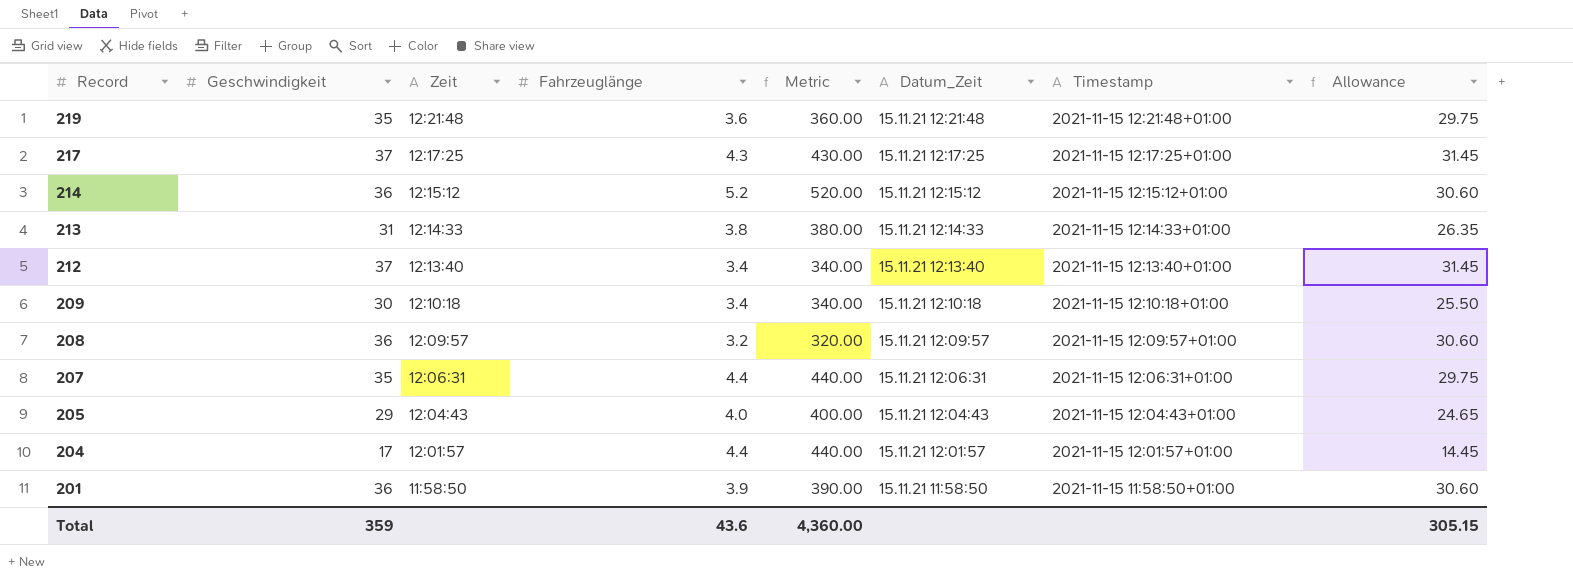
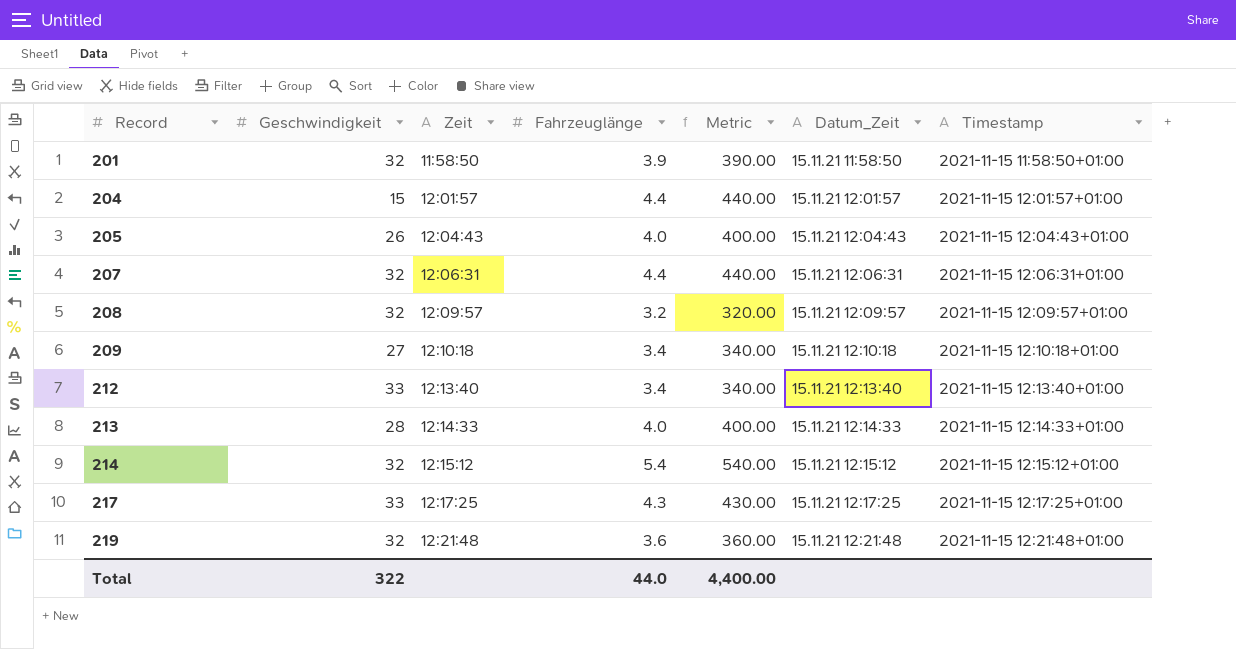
row order: Record descending -> Record ascending
column Allowance | formula: [Geschwindigkeit] * 0.85 -> none
201 | Geschwindigkeit: 36 -> 32
204 | Geschwindigkeit: 17 -> 15
205 | Geschwindigkeit: 29 -> 26
207 | Geschwindigkeit: 35 -> 32
208 | Geschwindigkeit: 36 -> 32
209 | Geschwindigkeit: 30 -> 27
212 | Geschwindigkeit: 37 -> 33
213 | Geschwindigkeit: 31 -> 28
213 | Fahrzeuglänge: 3.8 -> 4.0
213 | Metric: 380.00 -> 400.00
214 | Geschwindigkeit: 36 -> 32
214 | Fahrzeuglänge: 5.2 -> 5.4
214 | Metric: 520.00 -> 540.00
217 | Geschwindigkeit: 37 -> 33
219 | Geschwindigkeit: 35 -> 32
Total | Geschwindigkeit: 359 -> 322
Total | Fahrzeuglänge: 43.6 -> 44.0
Total | Metric: 4,360.00 -> 4,400.00

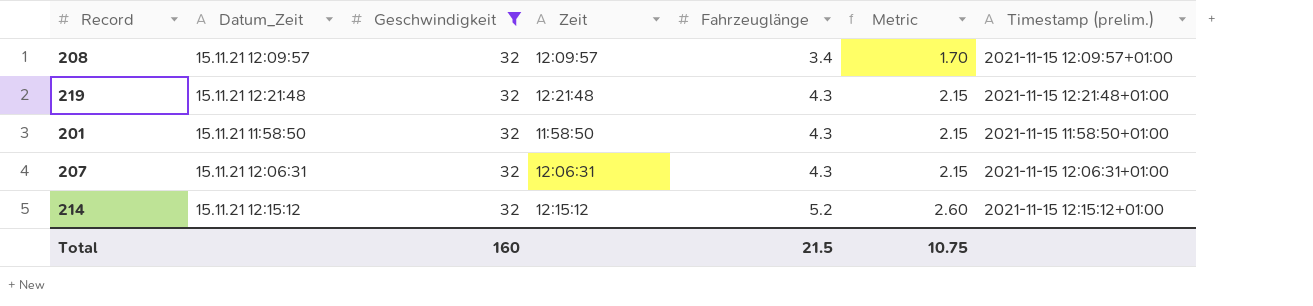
filter: none -> Geschwindigkeit = 32
row order: Record ascending -> Fahrzeuglänge ascending
column Datum_Zeit | position: 6 -> 2
column Metric | formula: [Fahrzeuglänge] * 100 -> [Fahrzeuglänge] * 0.5
column name: Timestamp -> Timestamp (prelim.)
208 | Fahrzeuglänge: 3.2 -> 3.4
219 | Fahrzeuglänge: 3.6 -> 4.3
201 | Fahrzeuglänge: 3.9 -> 4.3
207 | Fahrzeuglänge: 4.4 -> 4.3
214 | Fahrzeuglänge: 5.4 -> 5.2
Total | Geschwindigkeit: 322 -> 160
Total | Fahrzeuglänge: 44.0 -> 21.5
Total | Metric: 4,400.00 -> 10.75

